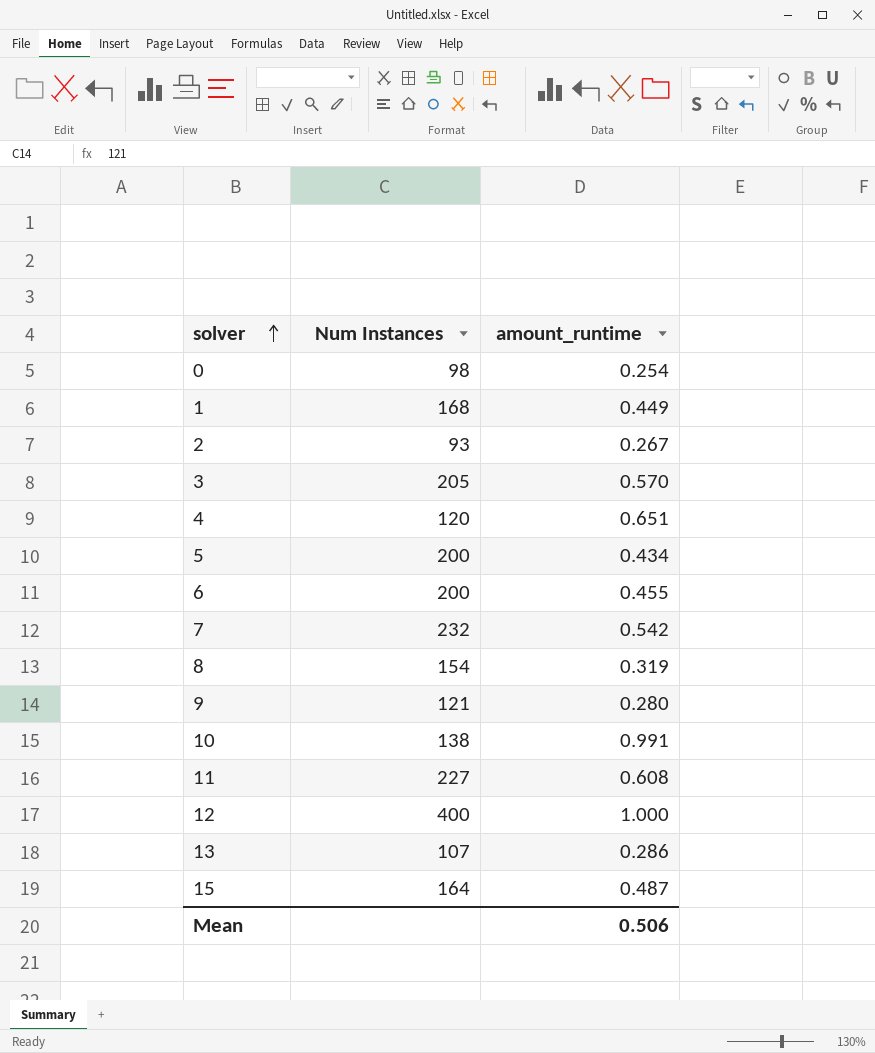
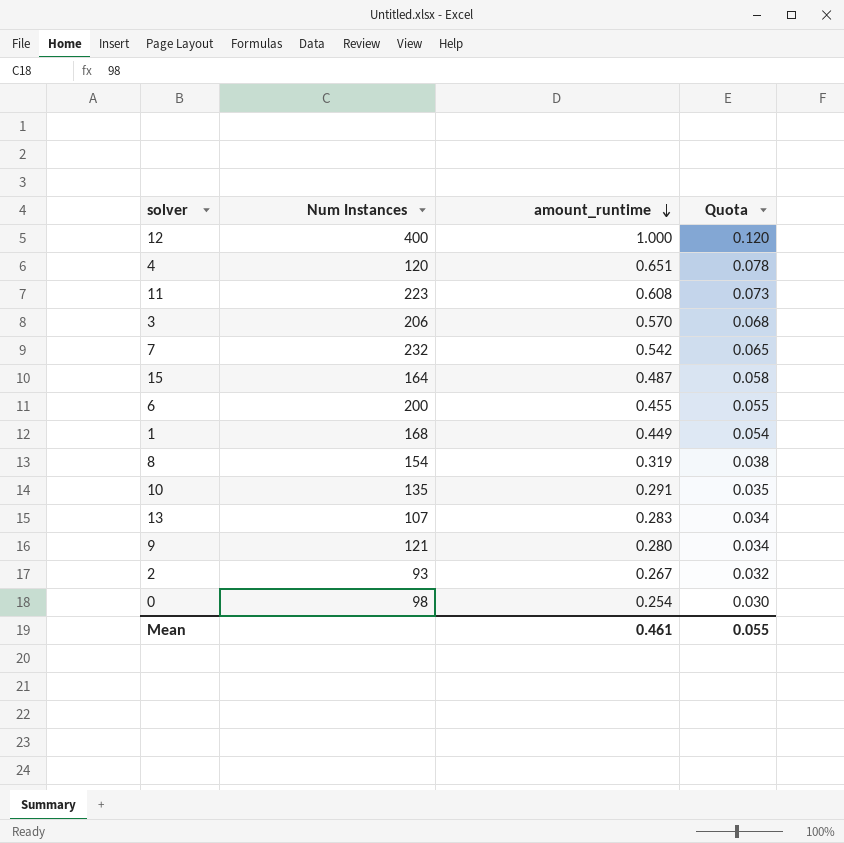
row order: solver ascending -> amount_runtime descending
column Quota | formula: none -> [amount_runtime] * 0.12
row 5: 200 | 0.434 -> none
11 | Num Instances: 227 -> 223
3 | Num Instances: 205 -> 206
10 | Num Instances: 138 -> 135
10 | amount_runtime: 0.991 -> 0.291
13 | amount_runtime: 0.286 -> 0.283
Mean | amount_runtime: 0.506 -> 0.461

